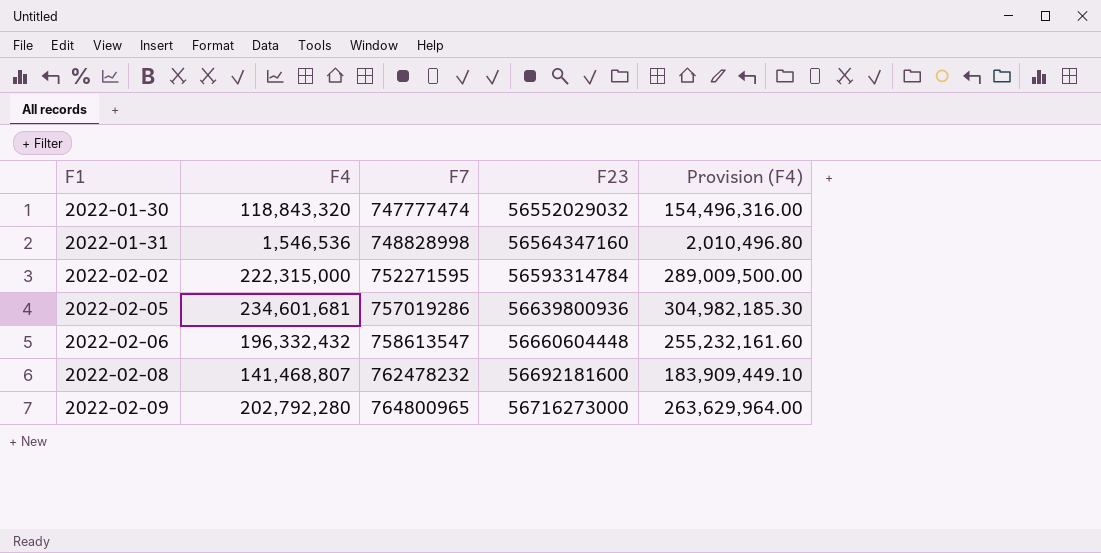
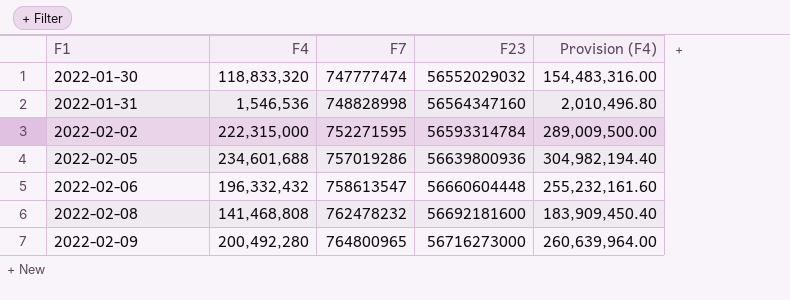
2022-01-30 | F4: 118,843,320 -> 118,833,320
2022-01-30 | Provision (F4): 154,496,316.00 -> 154,483,316.00
2022-02-05 | F4: 234,601,681 -> 234,601,688
2022-02-05 | Provision (F4): 304,982,185.30 -> 304,982,194.40
2022-02-08 | F4: 141,468,807 -> 141,468,808
2022-02-08 | Provision (F4): 183,909,449.10 -> 183,909,450.40
2022-02-09 | F4: 202,792,280 -> 200,492,280
2022-02-09 | Provision (F4): 263,629,964.00 -> 260,639,964.00

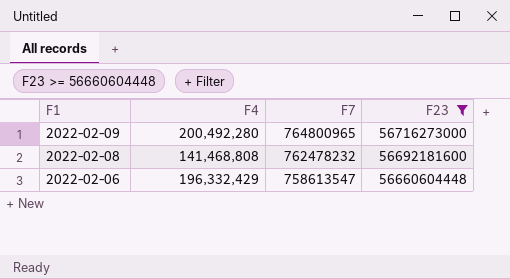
filter: none -> F23 >= 56660604448
row order: F1 ascending -> F1 descending
column Provision (F4) | formula: [F4] * 1.3 -> none
2022-02-06 | F4: 196,332,432 -> 196,332,429

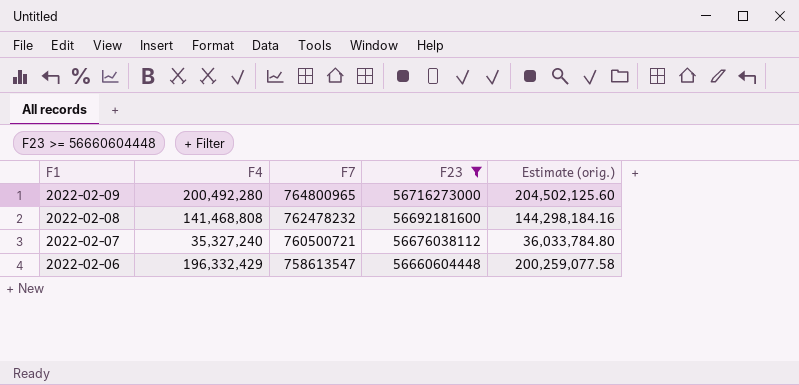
column Estimate (orig.) | formula: none -> [F4] * 1.02
row 2022-02-07: none -> 35,327,240 | 760500721 | 56676038112 | 36,033,784.80

